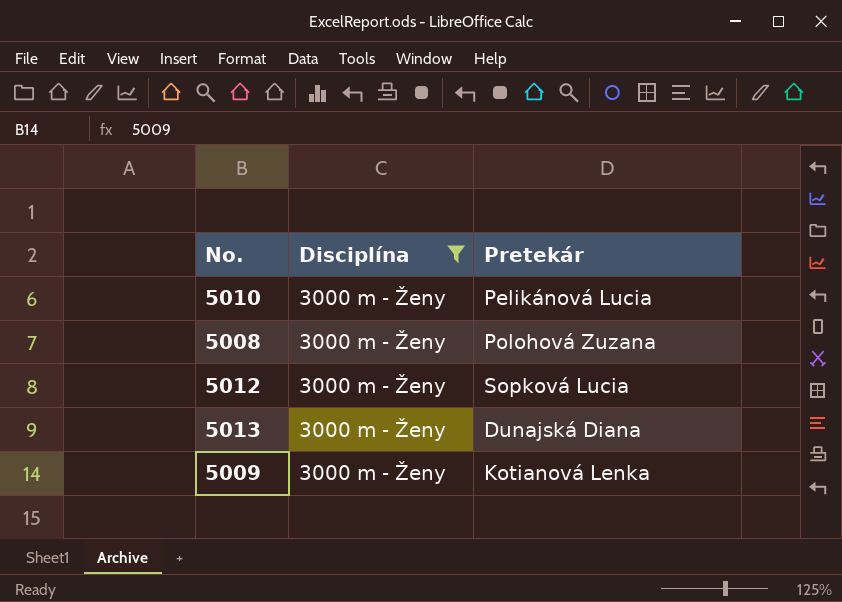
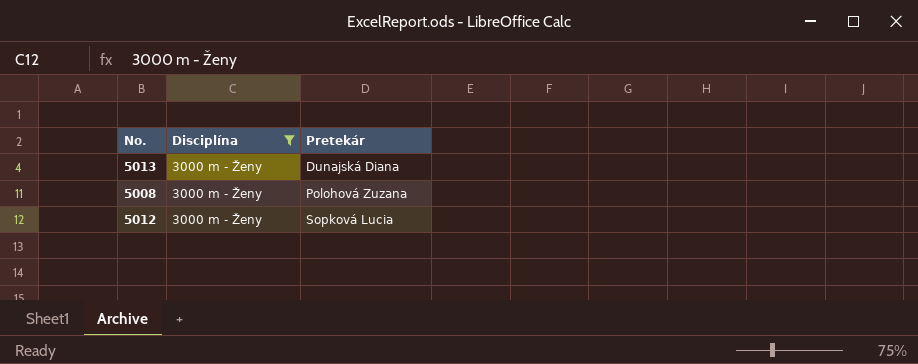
row order: none -> Pretekár ascending
row 5010: 3000 m - Ženy | Pelikánová Lucia -> none
row 5009: 3000 m - Ženy | Kotianová Lenka -> none

